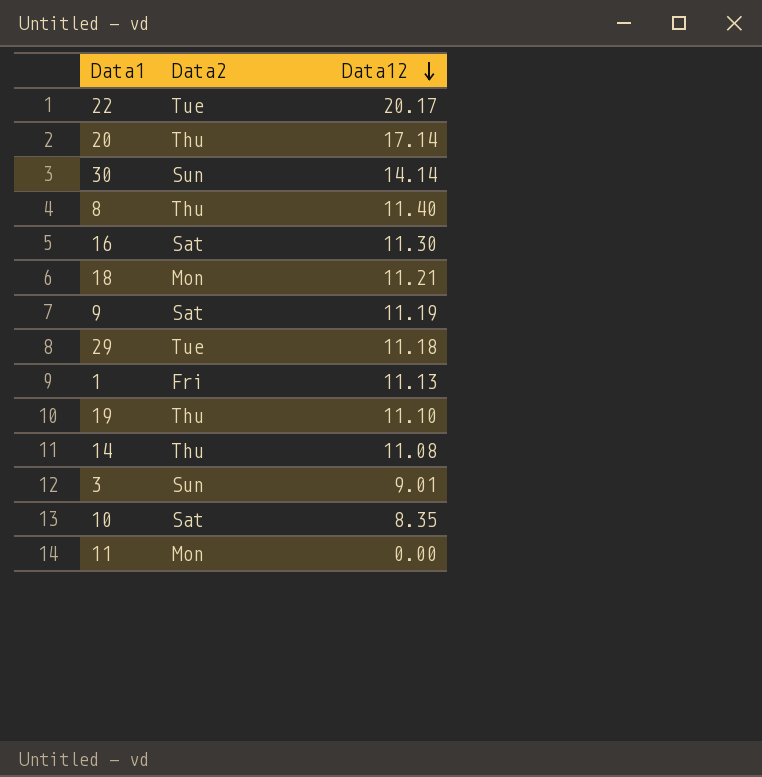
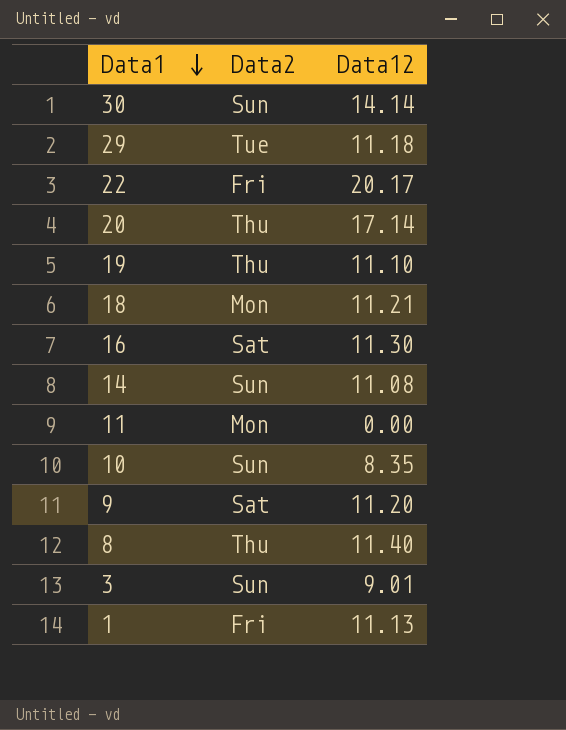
row order: Data12 descending -> Data1 descending
22 | Data2: Tue -> Fri
14 | Data2: Thu -> Sun
10 | Data2: Sat -> Sun
9 | Data12: 11.19 -> 11.20

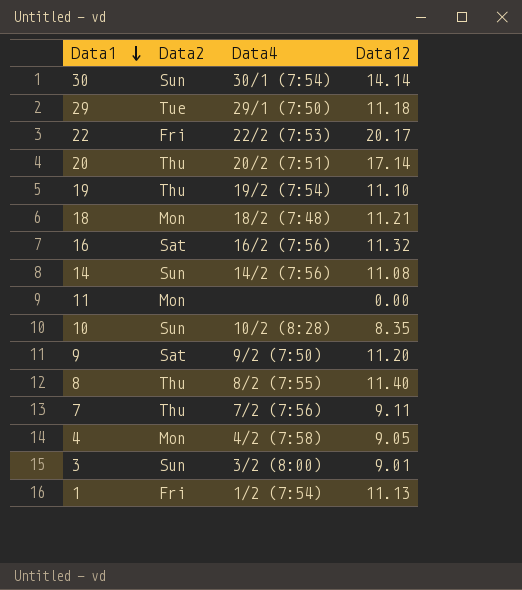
column Data4 | position: none -> 3
16 | Data12: 11.30 -> 11.32
row 7: none -> Thu | 7/2 (7:56) | 9.11
row 4: none -> Mon | 4/2 (7:58) | 9.05

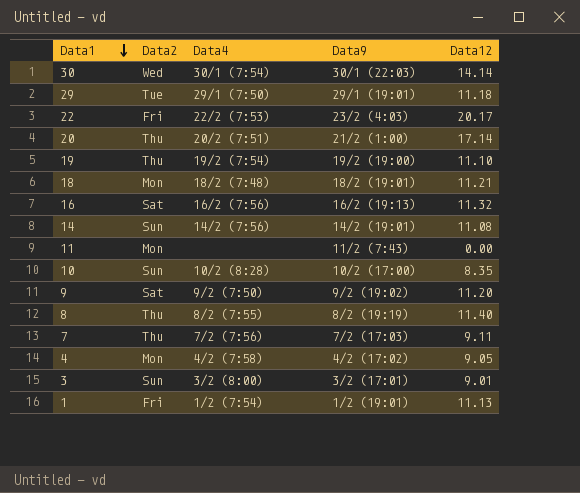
column Data9 | position: none -> 4
30 | Data2: Sun -> Wed

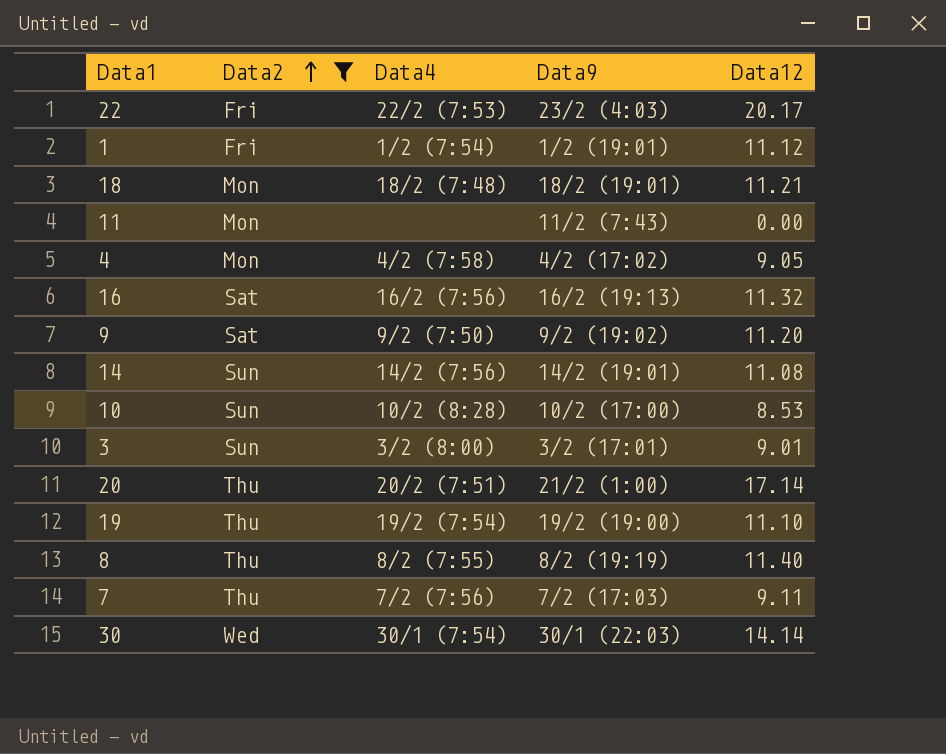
filter: none -> Data2 != Tue
row order: Data1 descending -> Data2 ascending
1 | Data12: 11.13 -> 11.12
10 | Data12: 8.35 -> 8.53

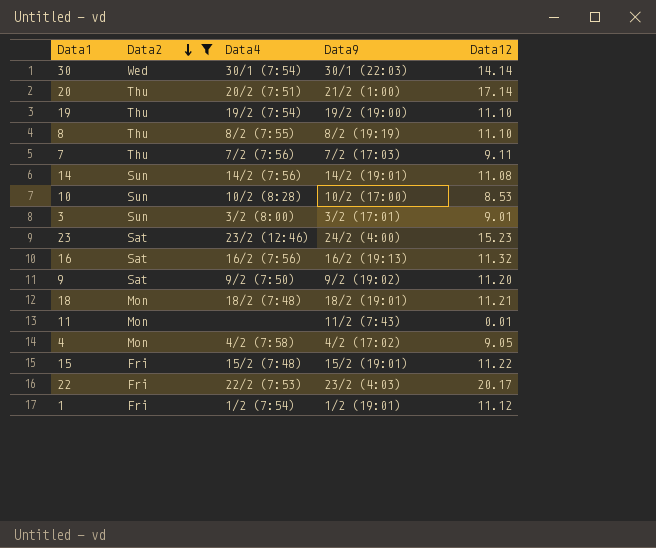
row order: Data2 ascending -> Data2 descending
8 | Data12: 11.40 -> 11.10
row 23: none -> Sat | 23/2 (12:46) | 24/2 (4:00) | 15.23
11 | Data12: 0.00 -> 0.01
row 15: none -> Fri | 15/2 (7:48) | 15/2 (19:01) | 11.22

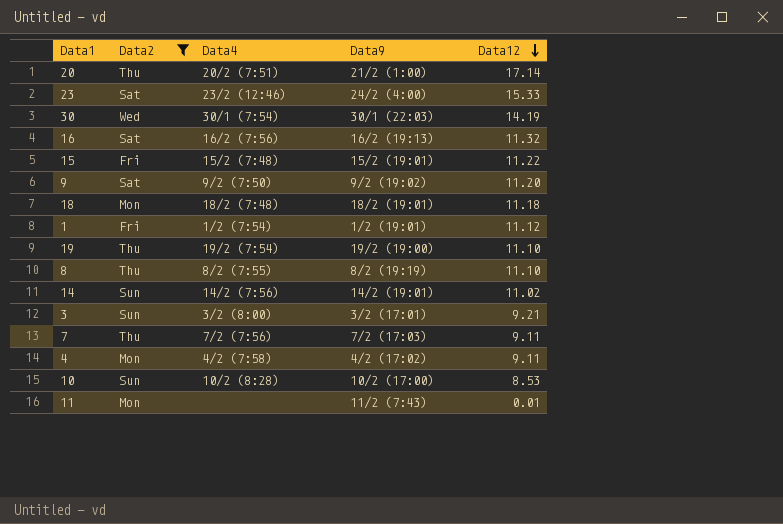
row order: Data2 descending -> Data12 descending
row 22: Fri | 22/2 (7:53) | 23/2 (4:03) | 20.17 -> none
23 | Data12: 15.23 -> 15.33
30 | Data12: 14.14 -> 14.19
18 | Data12: 11.21 -> 11.18
14 | Data12: 11.08 -> 11.02
3 | Data12: 9.01 -> 9.21
4 | Data12: 9.05 -> 9.11

